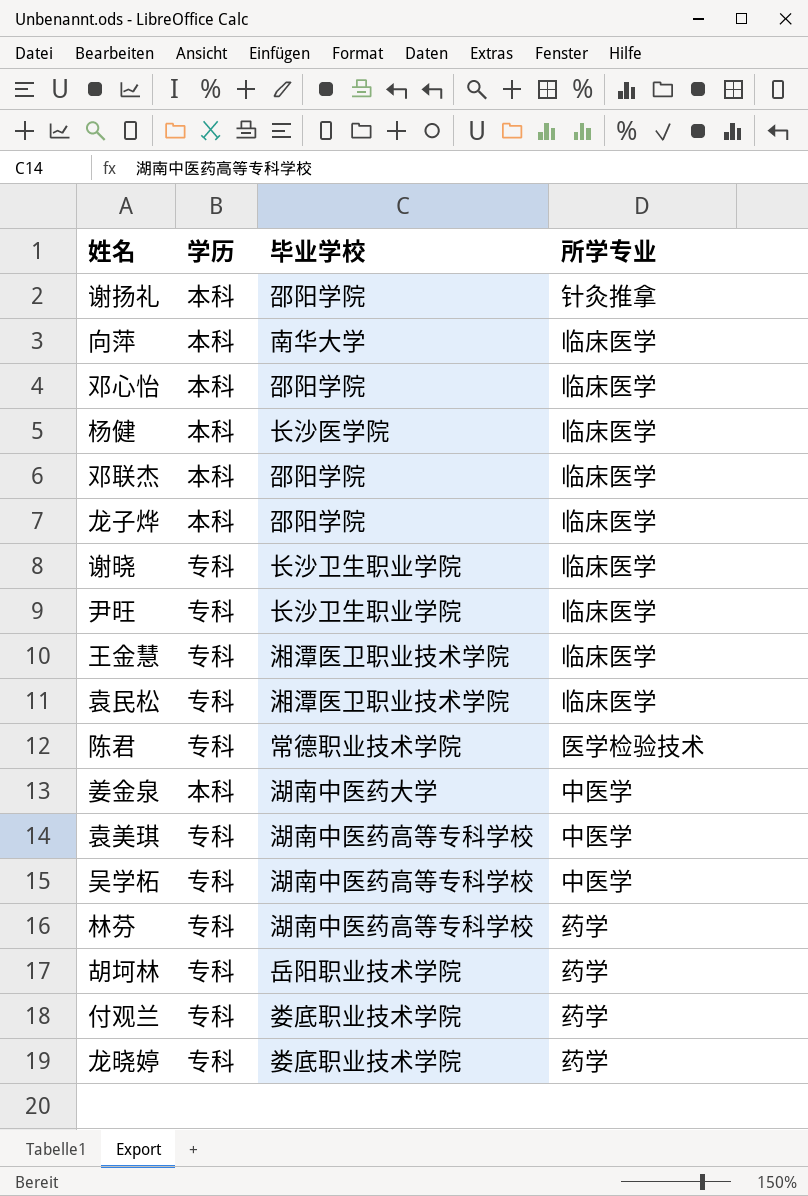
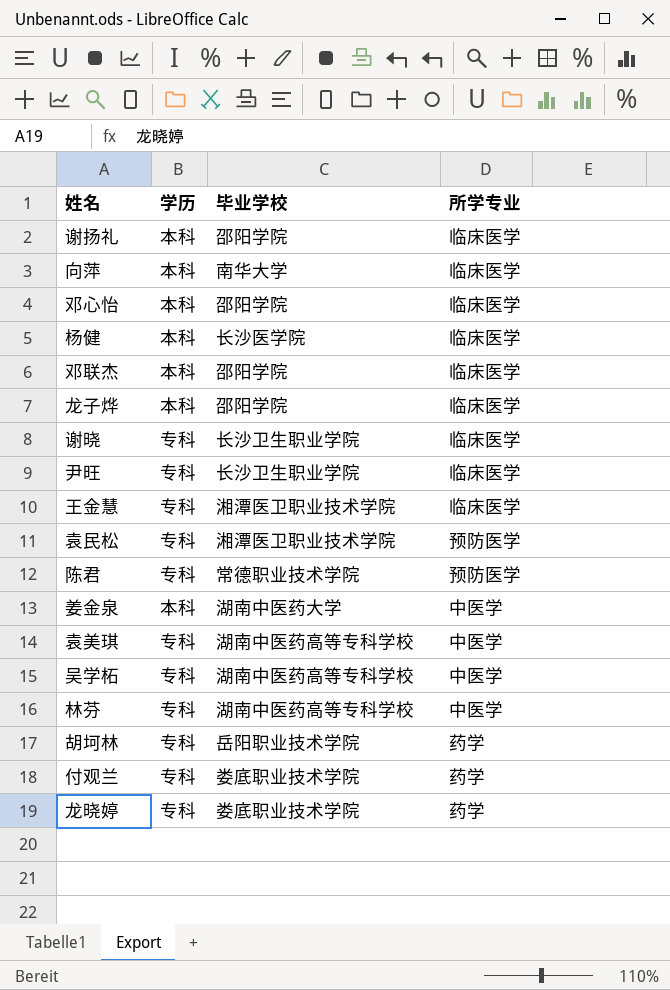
谢扬礼 | 所学专业: 针灸推拿 -> 临床医学
袁民松 | 所学专业: 临床医学 -> 预防医学
陈君 | 所学专业: 医学检验技术 -> 预防医学
林芬 | 所学专业: 药学 -> 中医学

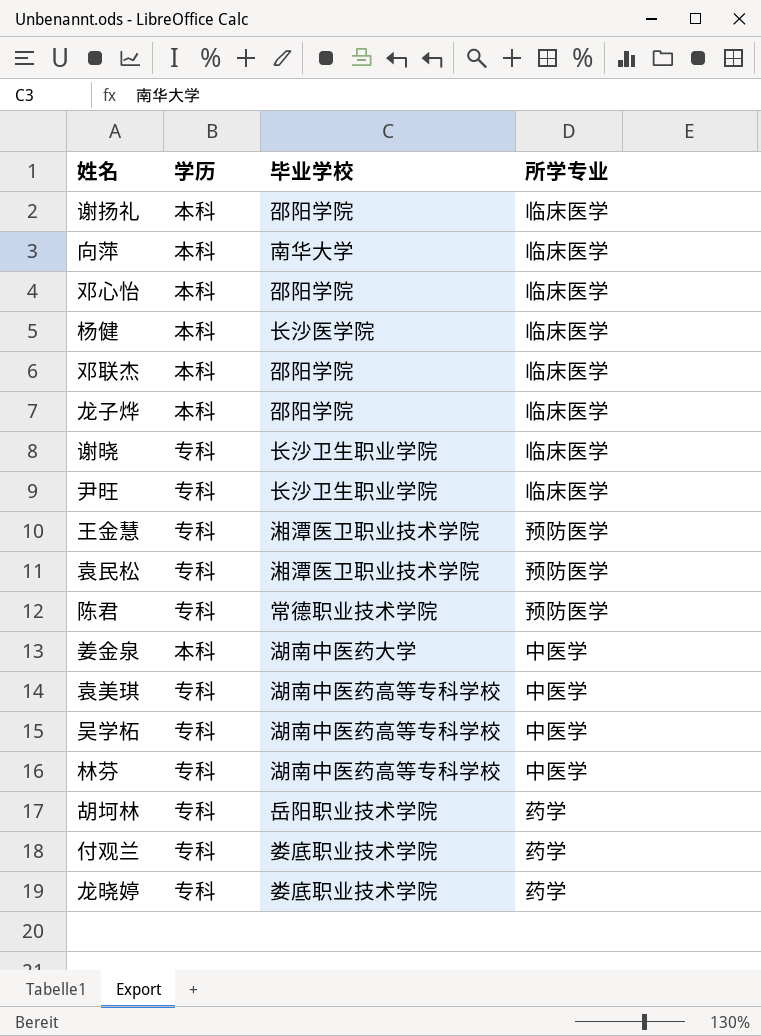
王金慧 | 所学专业: 临床医学 -> 预防医学

